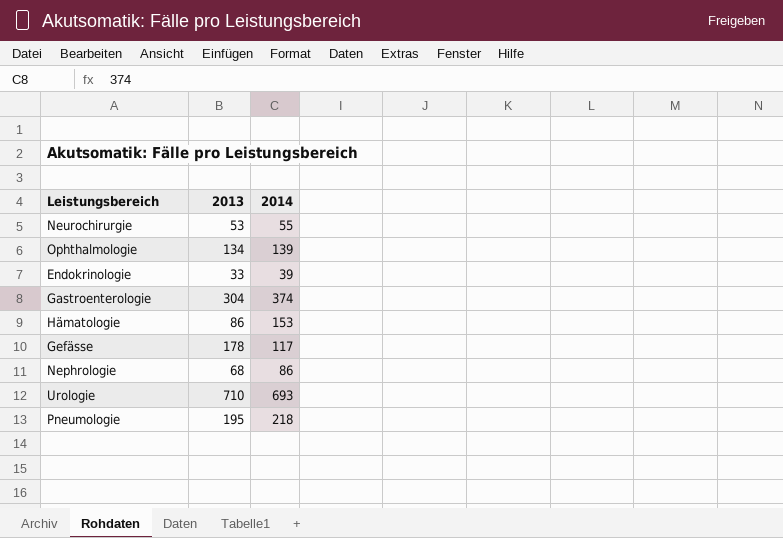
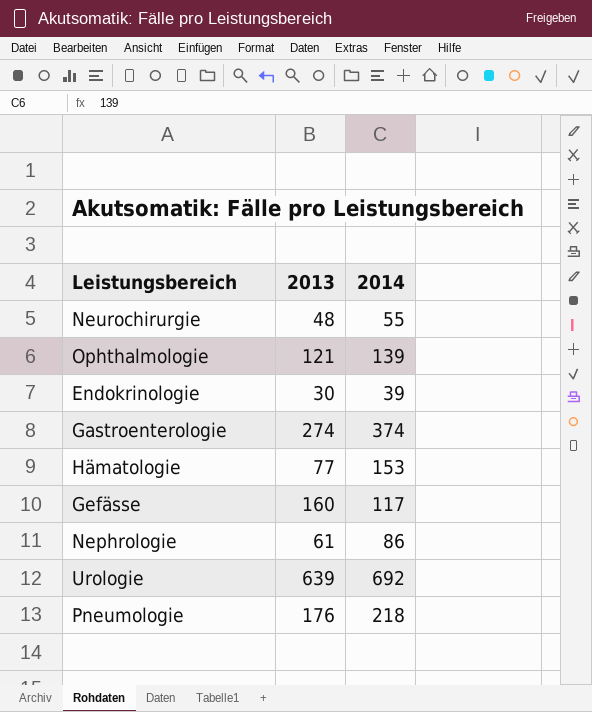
Neurochirurgie | 2013: 53 -> 48
Ophthalmologie | 2013: 134 -> 121
Endokrinologie | 2013: 33 -> 30
Gastroenterologie | 2013: 304 -> 274
Hämatologie | 2013: 86 -> 77
Gefässe | 2013: 178 -> 160
Nephrologie | 2013: 68 -> 61
Urologie | 2013: 710 -> 639
Urologie | 2014: 693 -> 692
Pneumologie | 2013: 195 -> 176

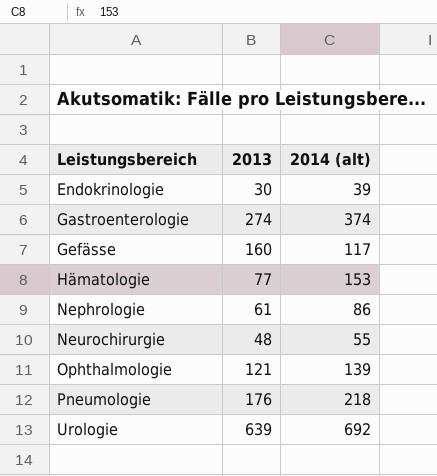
row order: none -> Leistungsbereich ascending
column name: 2014 -> 2014 (alt)

